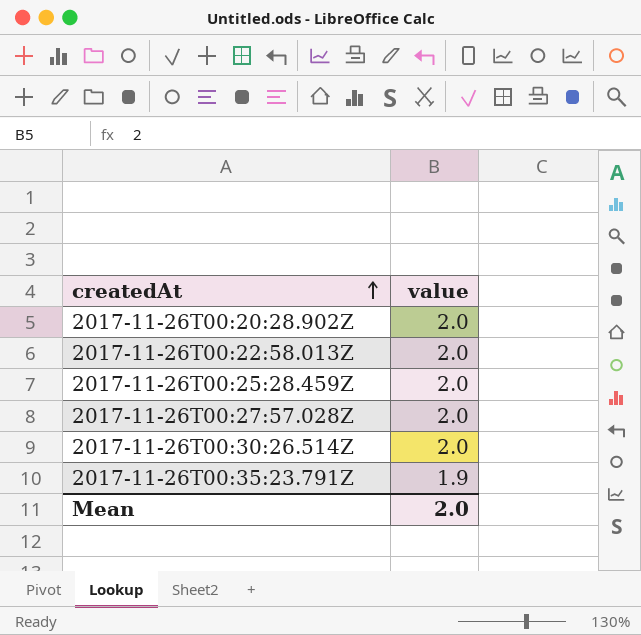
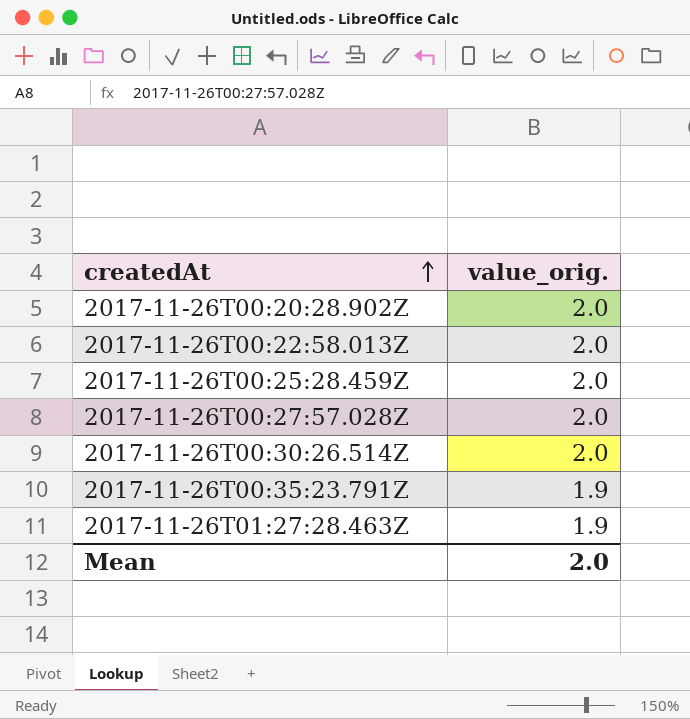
column name: value -> value_orig.
row 2017-11-26T01:27:28.463Z: none -> 1.9

